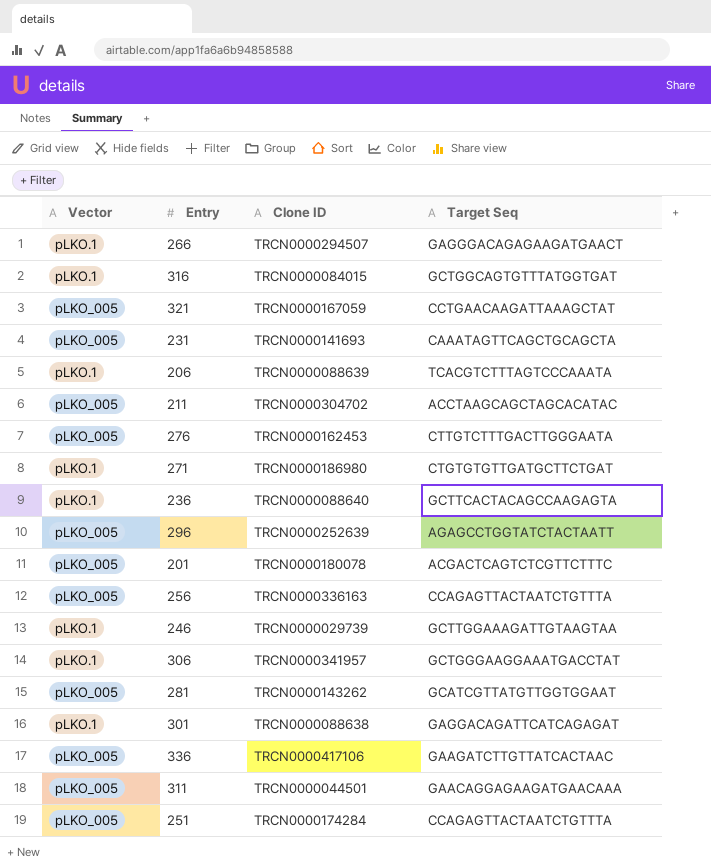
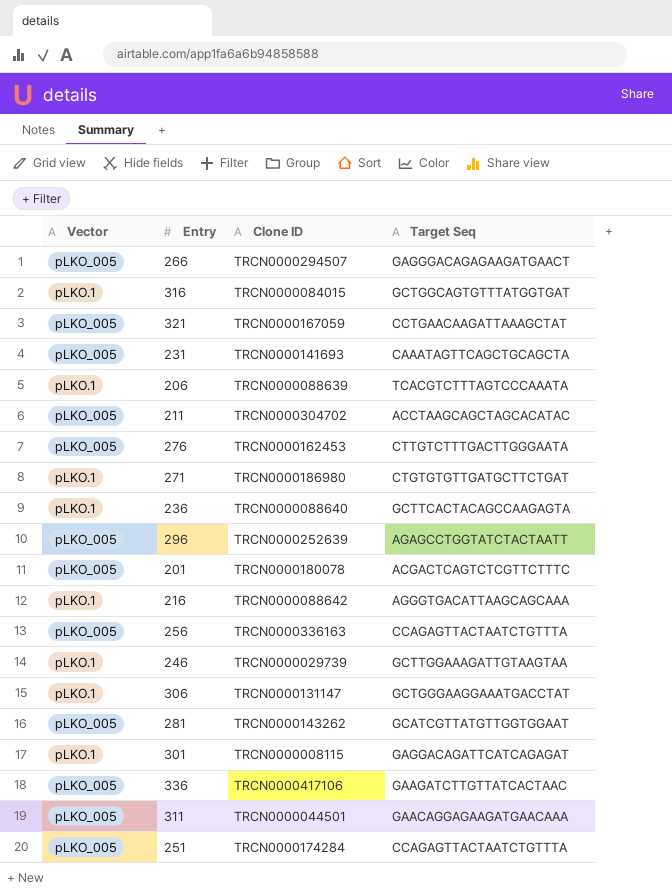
266 | Vector: pLKO.1 -> pLKO_005
row 216: none -> pLKO.1 | TRCN0000088642 | AGGGTGACATTAAGCAGCAAA
306 | Clone ID: TRCN0000341957 -> TRCN0000131147
301 | Clone ID: TRCN0000088638 -> TRCN0000008115

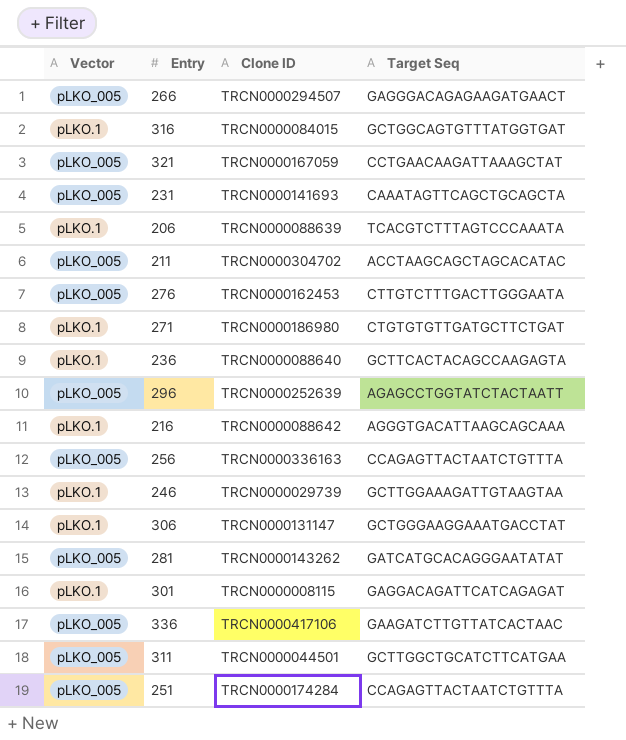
row 201: pLKO_005 | TRCN0000180078 | ACGACTCAGTCTCGTTCTTTC -> none
281 | Target Seq: GCATCGTTATGTTGGTGGAAT -> GATCATGCACAGGGAATATAT
311 | Target Seq: GAACAGGAGAAGATGAACAAA -> GCTTGGCTGCATCTTCATGAA

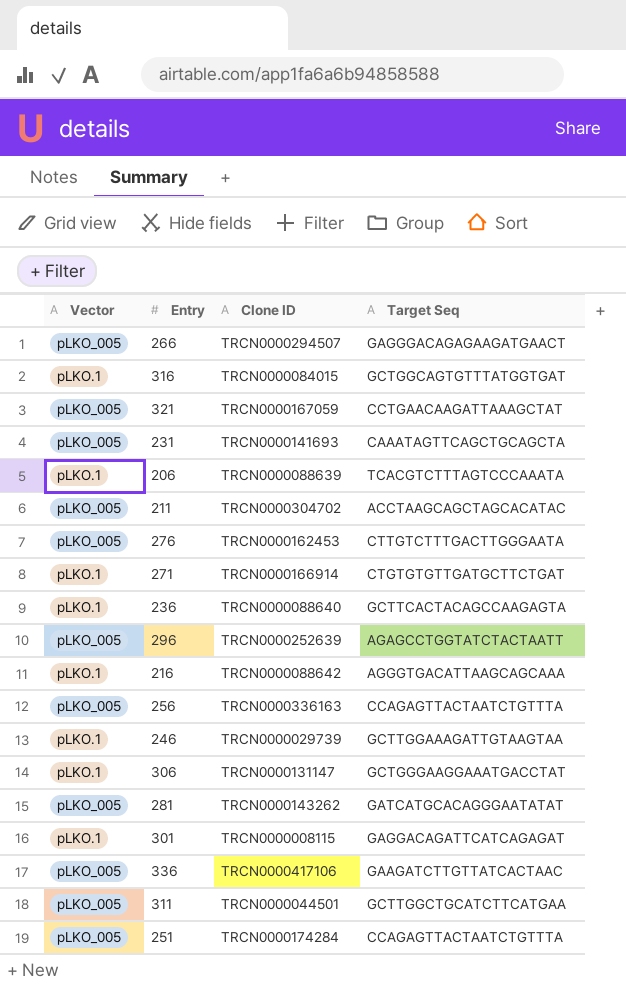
271 | Clone ID: TRCN0000186980 -> TRCN0000166914

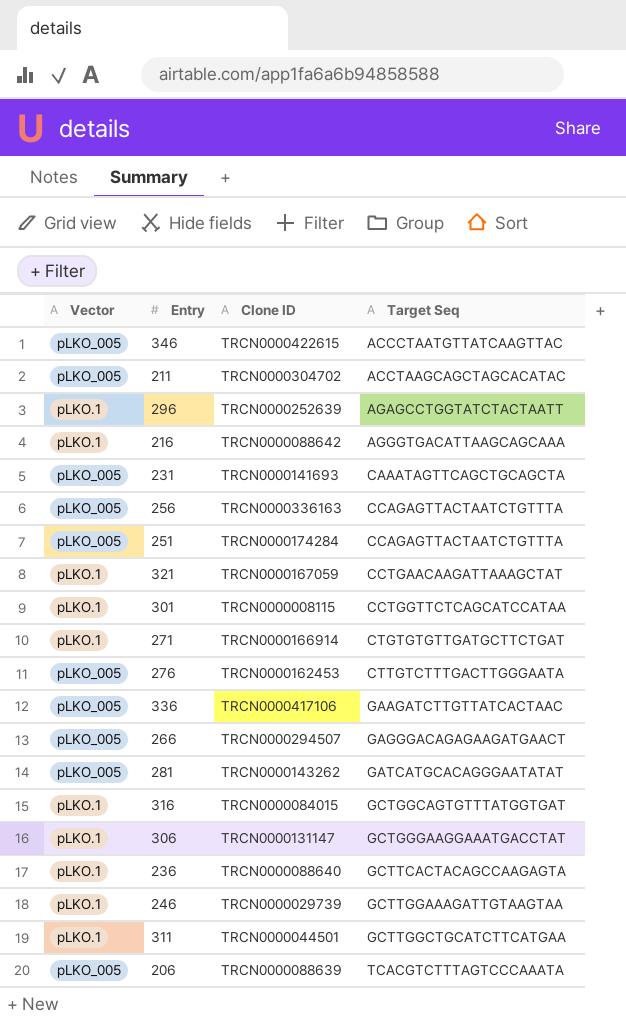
row order: none -> Target Seq ascending
row 346: none -> pLKO_005 | TRCN0000422615 | ACCCTAATGTTATCAAGTTAC
296 | Vector: pLKO_005 -> pLKO.1
321 | Vector: pLKO_005 -> pLKO.1
301 | Target Seq: GAGGACAGATTCATCAGAGAT -> CCTGGTTCTCAGCATCCATAA
311 | Vector: pLKO_005 -> pLKO.1
206 | Vector: pLKO.1 -> pLKO_005

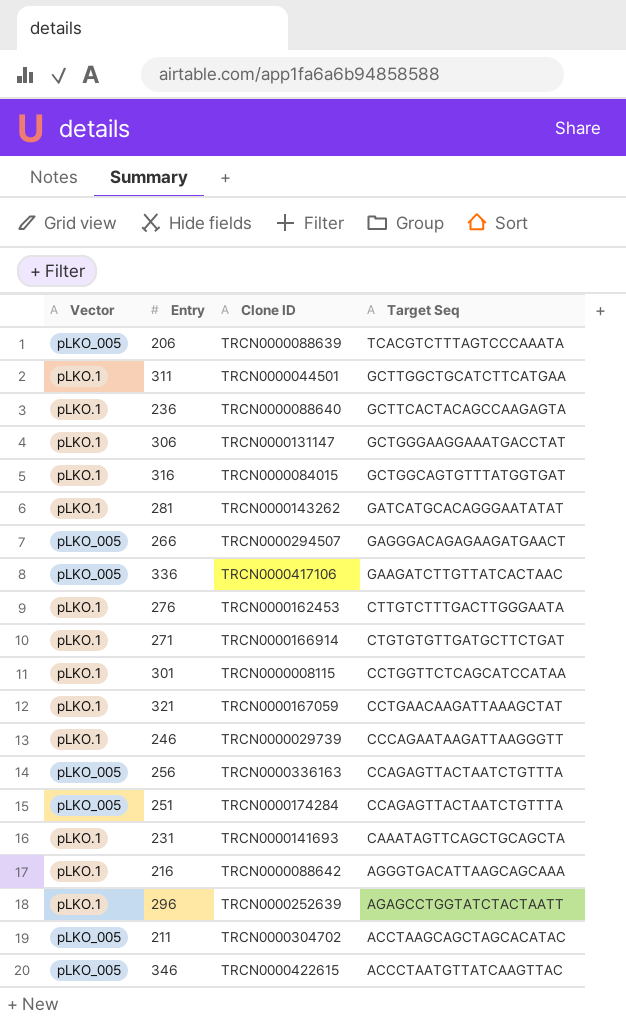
row order: Target Seq ascending -> Target Seq descending
281 | Vector: pLKO_005 -> pLKO.1
276 | Vector: pLKO_005 -> pLKO.1
246 | Target Seq: GCTTGGAAAGATTGTAAGTAA -> CCCAGAATAAGATTAAGGGTT
231 | Vector: pLKO_005 -> pLKO.1

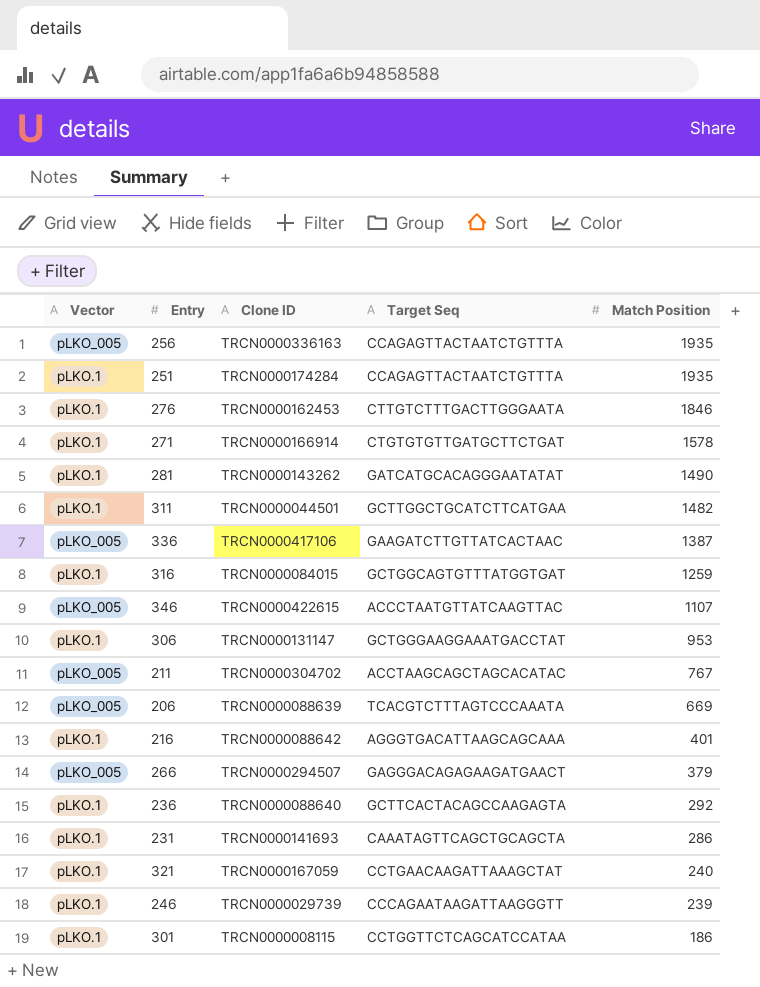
row order: Target Seq descending -> Match Position descending
column Match Position | position: none -> 5
row 296: pLKO.1 | TRCN0000252639 | AGAGCCTGGTATCTACTAATT -> none
251 | Vector: pLKO_005 -> pLKO.1

